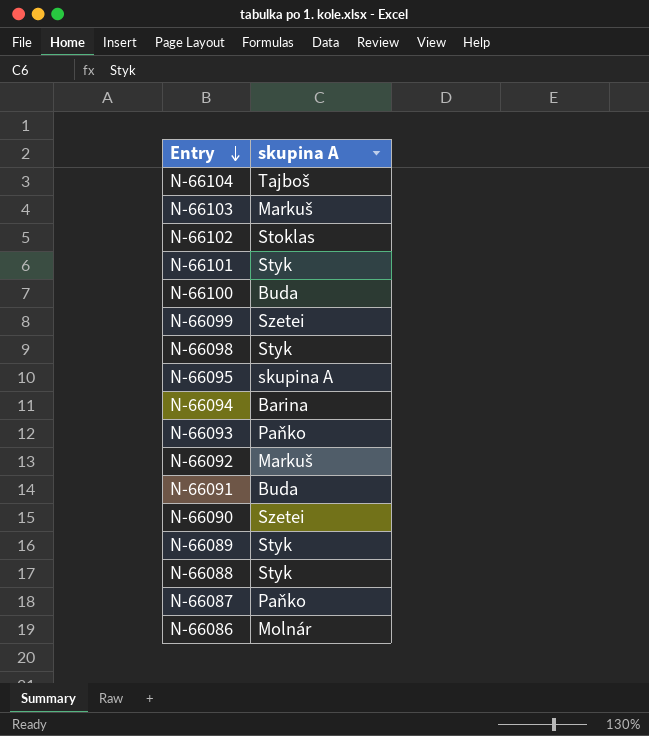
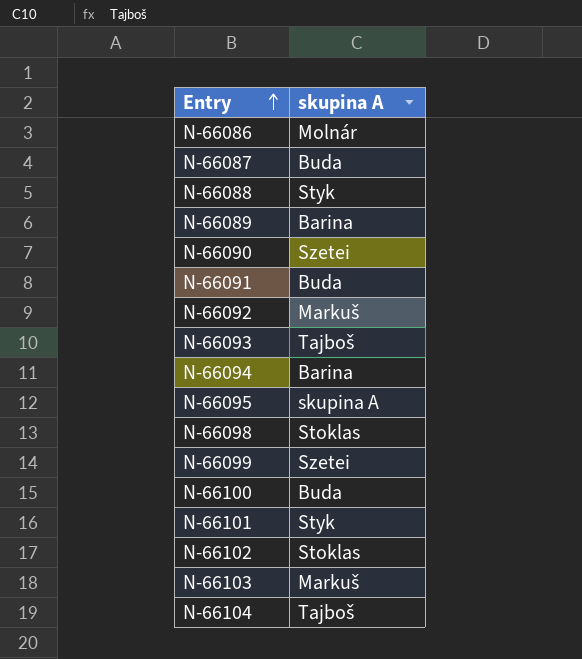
row order: Entry descending -> Entry ascending
N-66087 | skupina A: Paňko -> Buda
N-66089 | skupina A: Styk -> Barina
N-66093 | skupina A: Paňko -> Tajboš
N-66098 | skupina A: Styk -> Stoklas

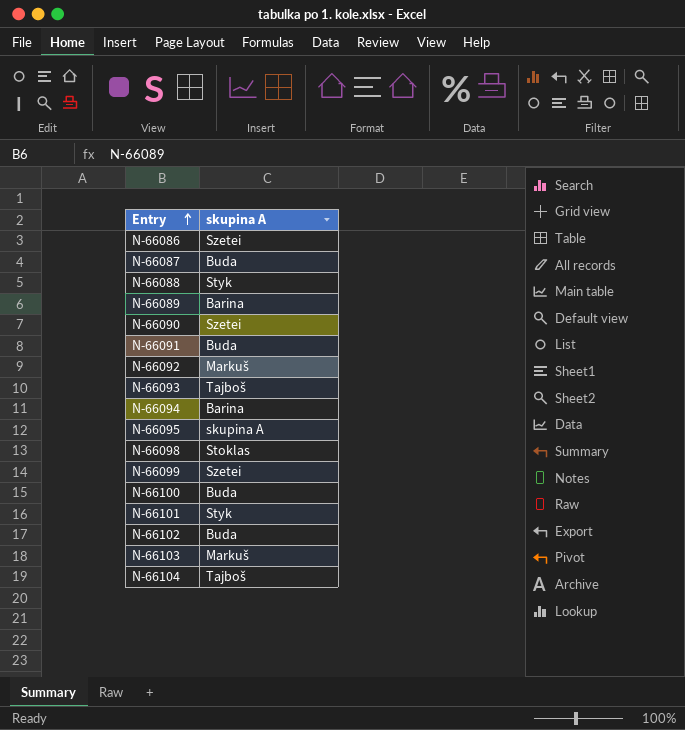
N-66086 | skupina A: Molnár -> Szetei
N-66102 | skupina A: Stoklas -> Buda

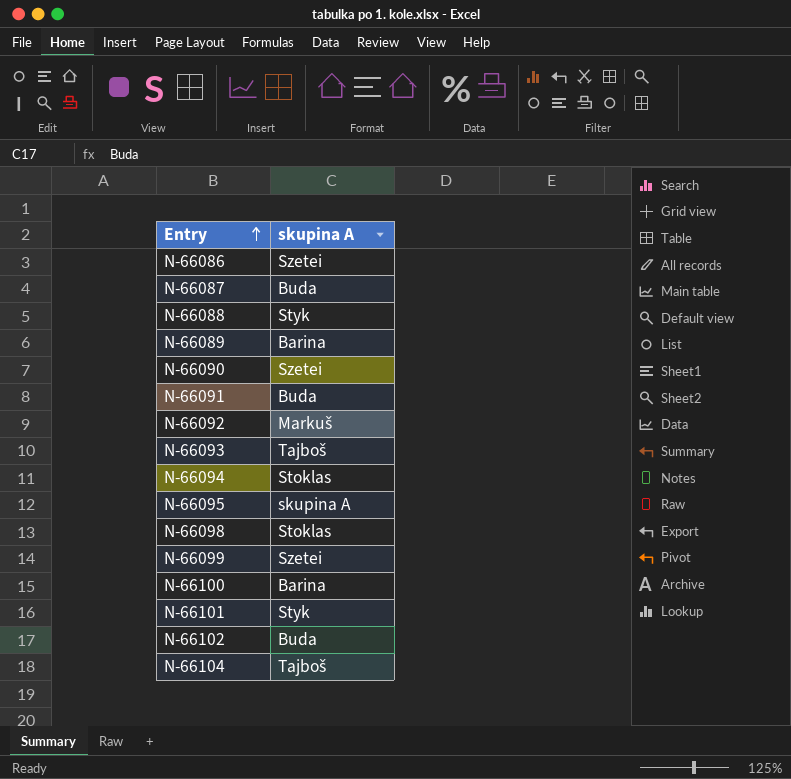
row N-66103: Markuš -> none
N-66094 | skupina A: Barina -> Stoklas
N-66100 | skupina A: Buda -> Barina

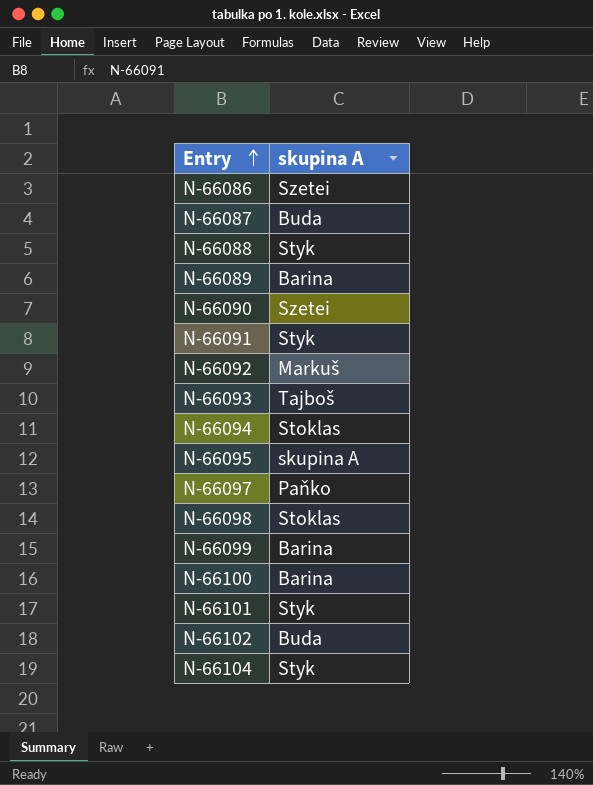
N-66091 | skupina A: Buda -> Styk
row N-66097: none -> Paňko
N-66099 | skupina A: Szetei -> Barina
N-66104 | skupina A: Tajboš -> Styk

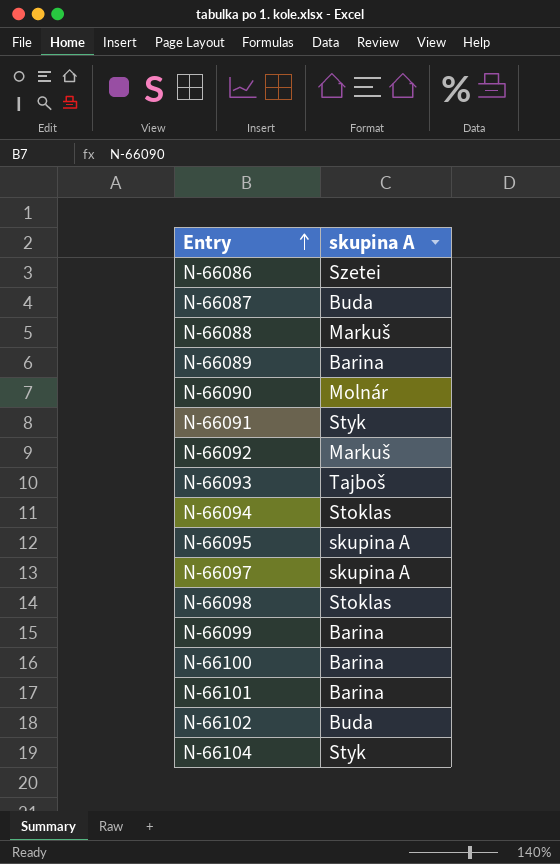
N-66088 | skupina A: Styk -> Markuš
N-66090 | skupina A: Szetei -> Molnár
N-66097 | skupina A: Paňko -> skupina A
N-66101 | skupina A: Styk -> Barina

